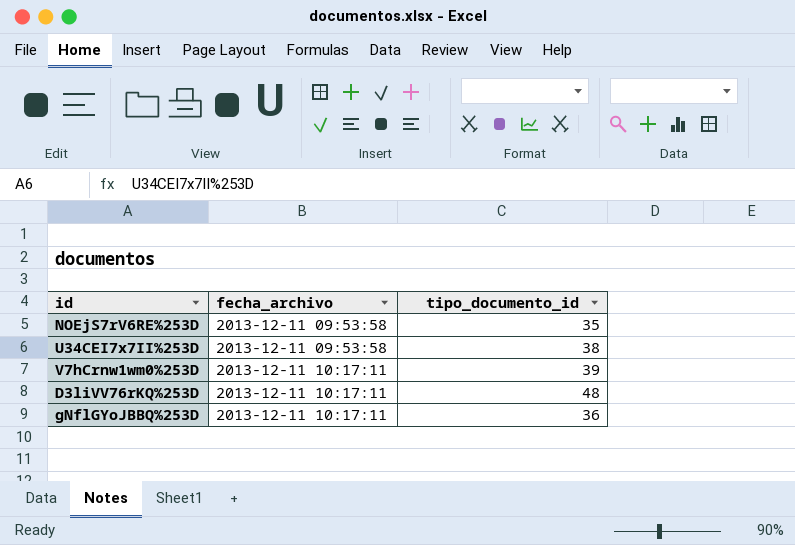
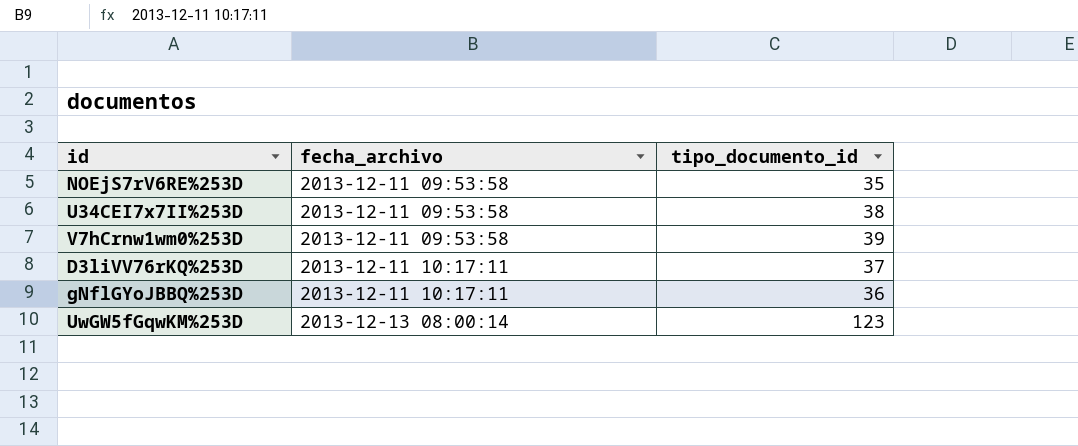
V7hCrnw1wm0%253D | fecha_archivo: 2013-12-11 10:17:11 -> 2013-12-11 09:53:58
D3liVV76rKQ%253D | tipo_documento_id: 48 -> 37
row UwGW5fGqwKM%253D: none -> 2013-12-13 08:00:14 | 123

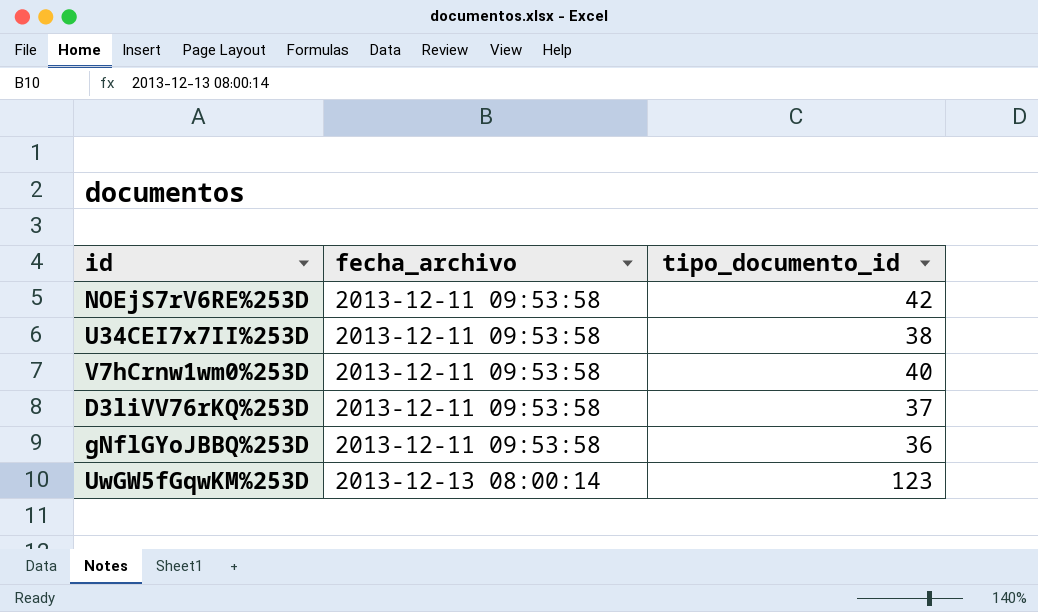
NOEjS7rV6RE%253D | tipo_documento_id: 35 -> 42
V7hCrnw1wm0%253D | tipo_documento_id: 39 -> 40
D3liVV76rKQ%253D | fecha_archivo: 2013-12-11 10:17:11 -> 2013-12-11 09:53:58
gNflGYoJBBQ%253D | fecha_archivo: 2013-12-11 10:17:11 -> 2013-12-11 09:53:58

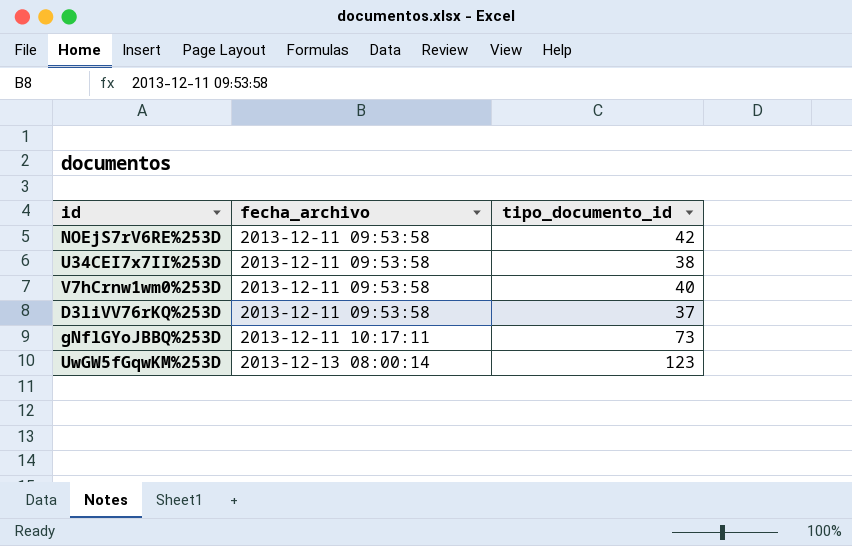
gNflGYoJBBQ%253D | fecha_archivo: 2013-12-11 09:53:58 -> 2013-12-11 10:17:11
gNflGYoJBBQ%253D | tipo_documento_id: 36 -> 73

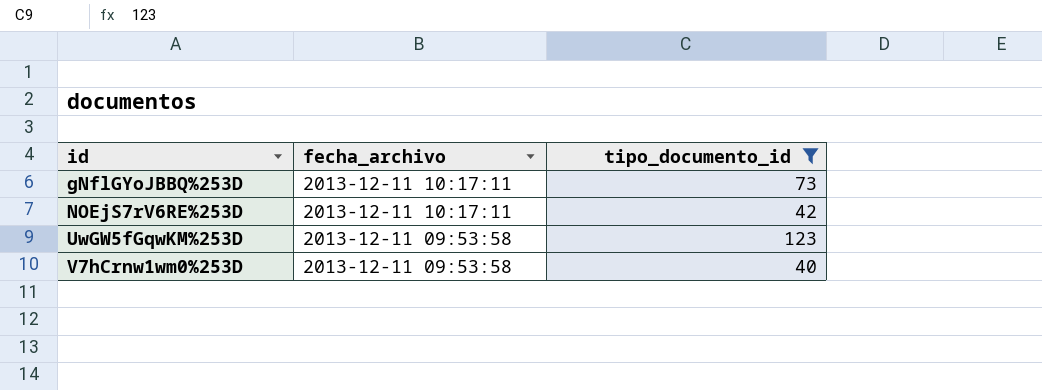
filter: none -> tipo_documento_id >= 40
row order: fecha_archivo ascending -> id ascending
NOEjS7rV6RE%253D | fecha_archivo: 2013-12-11 09:53:58 -> 2013-12-11 10:17:11
UwGW5fGqwKM%253D | fecha_archivo: 2013-12-13 08:00:14 -> 2013-12-11 09:53:58

